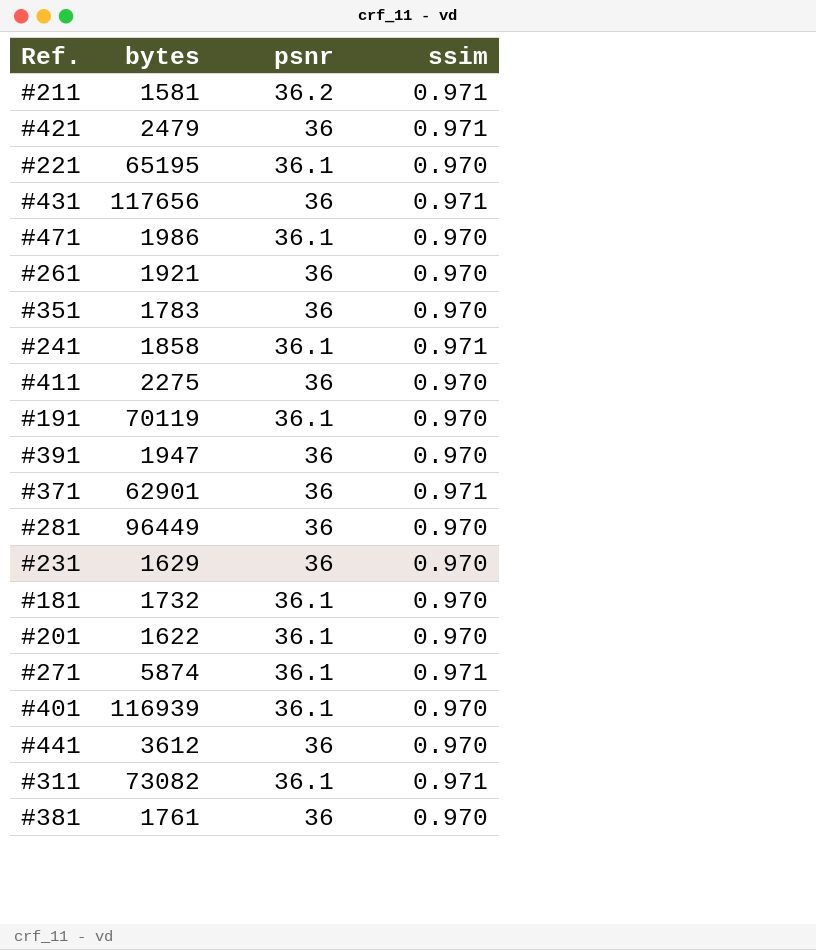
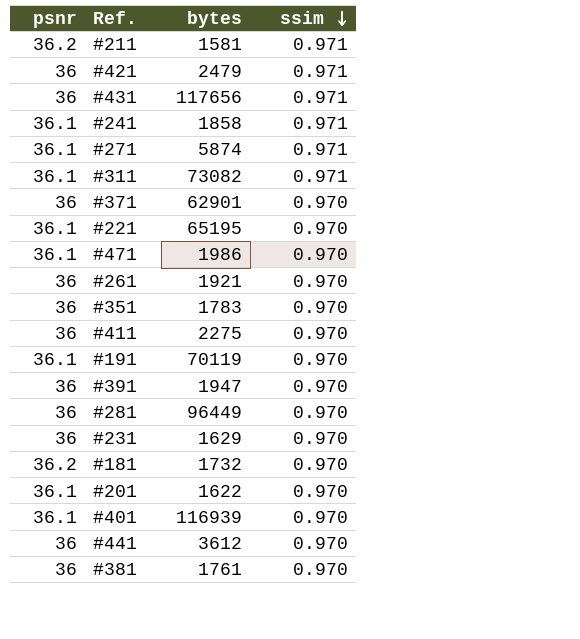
row order: none -> ssim descending
column psnr | position: 3 -> 1
#371 | ssim: 0.971 -> 0.970
#181 | psnr: 36.1 -> 36.2

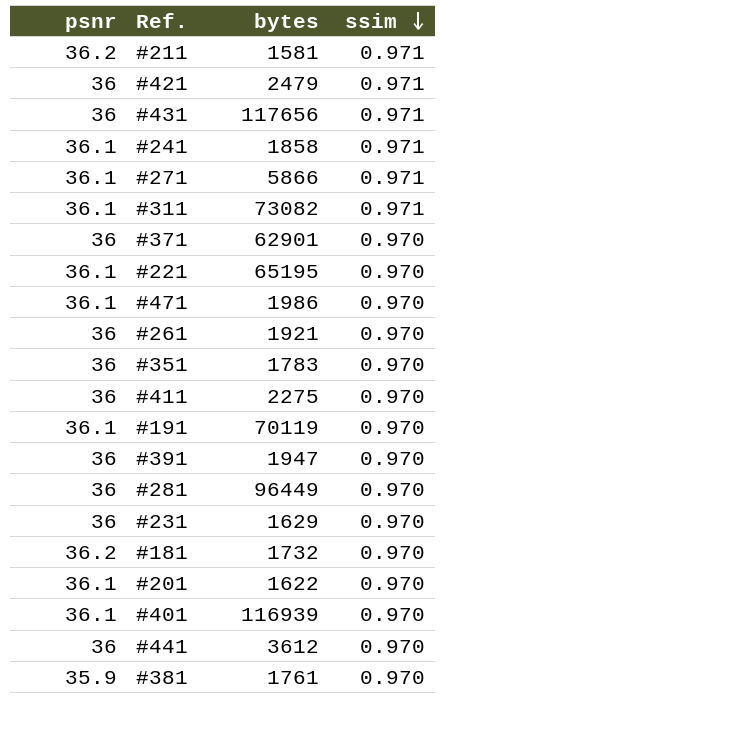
#271 | bytes: 5874 -> 5866
#381 | psnr: 36 -> 35.9

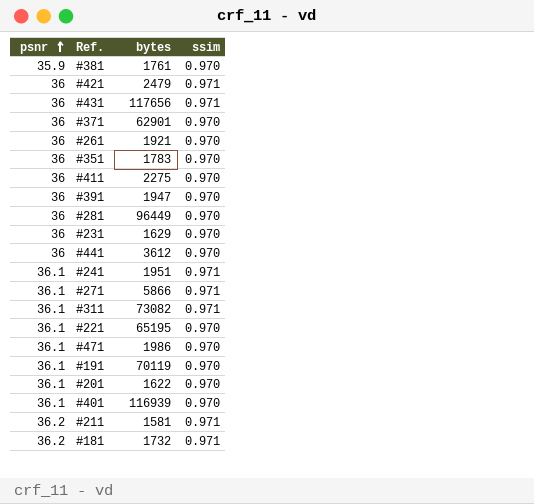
row order: ssim descending -> psnr ascending
#241 | bytes: 1858 -> 1951
#181 | ssim: 0.970 -> 0.971

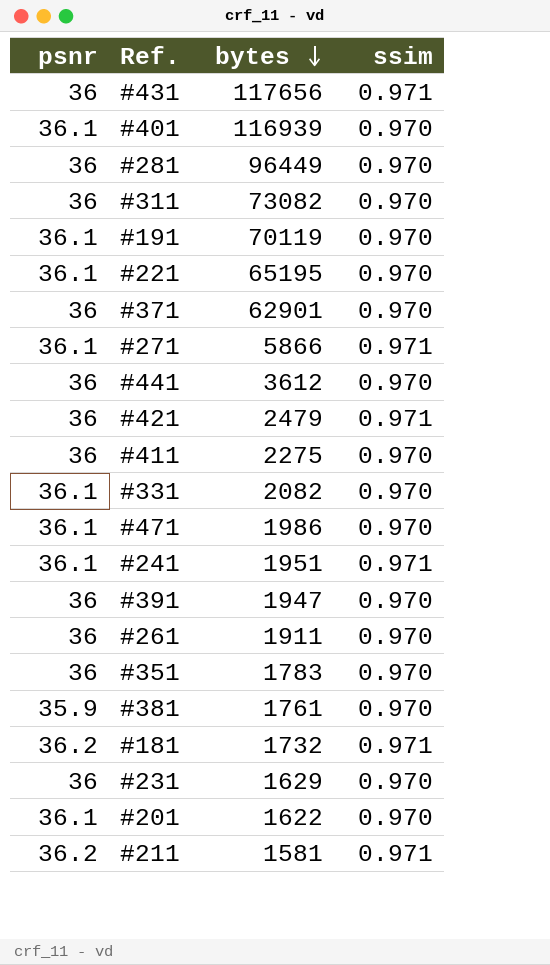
row order: psnr ascending -> bytes descending
#311 | psnr: 36.1 -> 36
#311 | ssim: 0.971 -> 0.970
row #331: none -> 36.1 | 2082 | 0.970
#261 | bytes: 1921 -> 1911

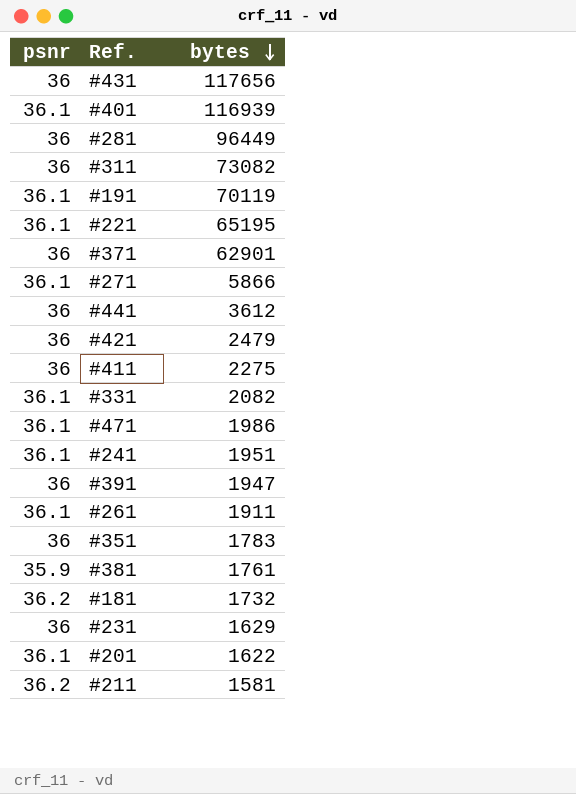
column ssim | position: 4 -> none
#261 | psnr: 36 -> 36.1

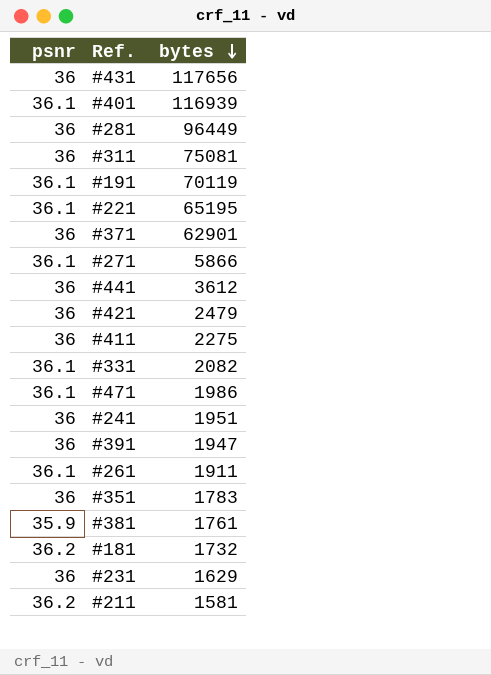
row #201: 36.1 | 1622 -> none
#311 | bytes: 73082 -> 75081
#241 | psnr: 36.1 -> 36

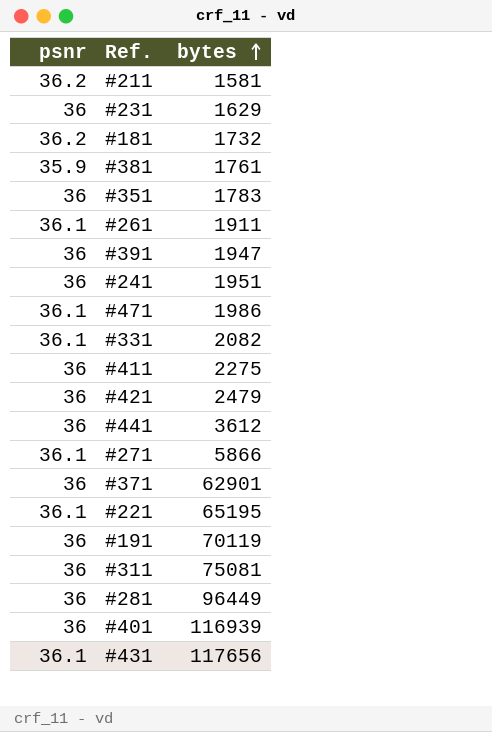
row order: bytes descending -> bytes ascending
#191 | psnr: 36.1 -> 36
#401 | psnr: 36.1 -> 36
#431 | psnr: 36 -> 36.1

